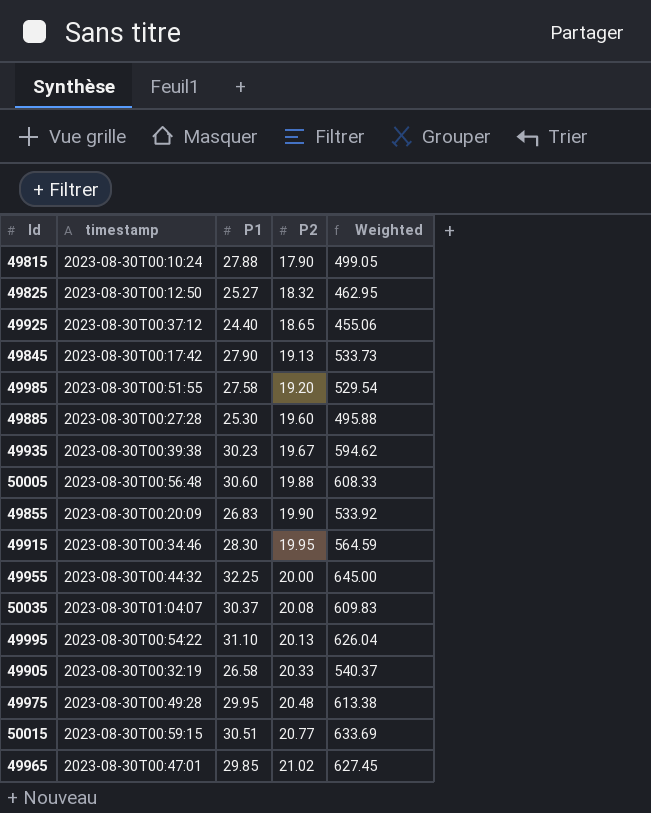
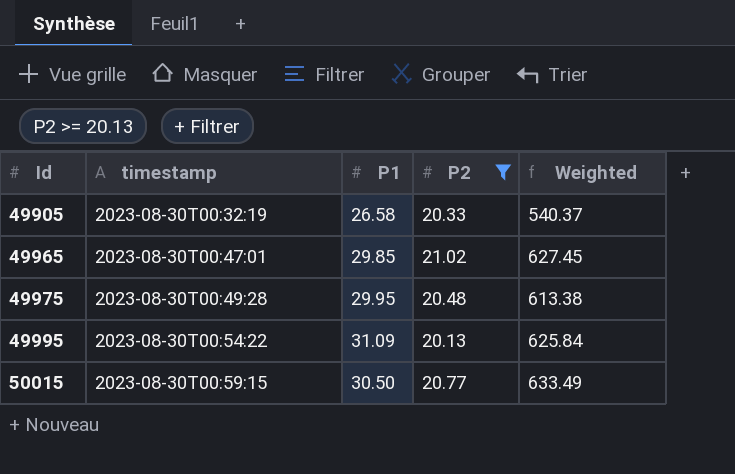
filter: none -> P2 >= 20.13
row order: P2 ascending -> Id ascending
49995 | P1: 31.10 -> 31.09
49995 | Weighted: 626.04 -> 625.84
50015 | P1: 30.51 -> 30.50
50015 | Weighted: 633.69 -> 633.49

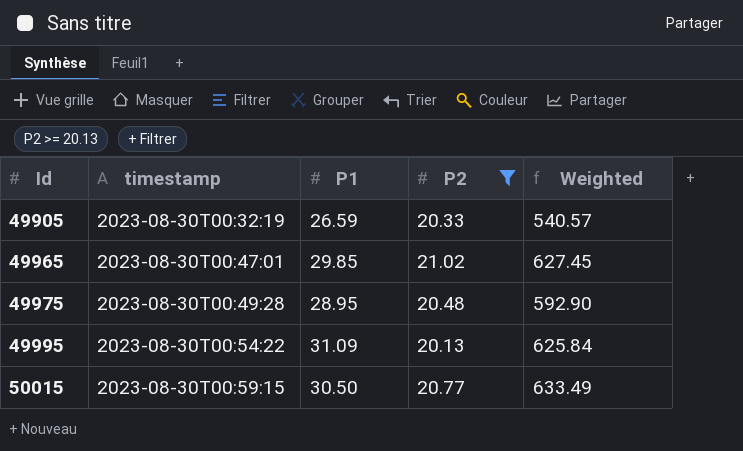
49905 | P1: 26.58 -> 26.59
49905 | Weighted: 540.37 -> 540.57
49975 | P1: 29.95 -> 28.95
49975 | Weighted: 613.38 -> 592.90

